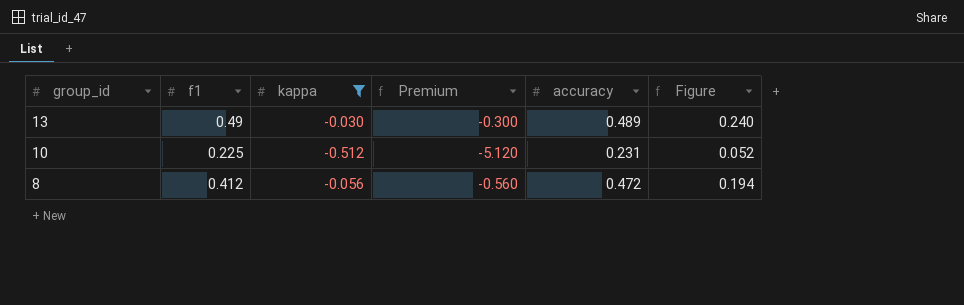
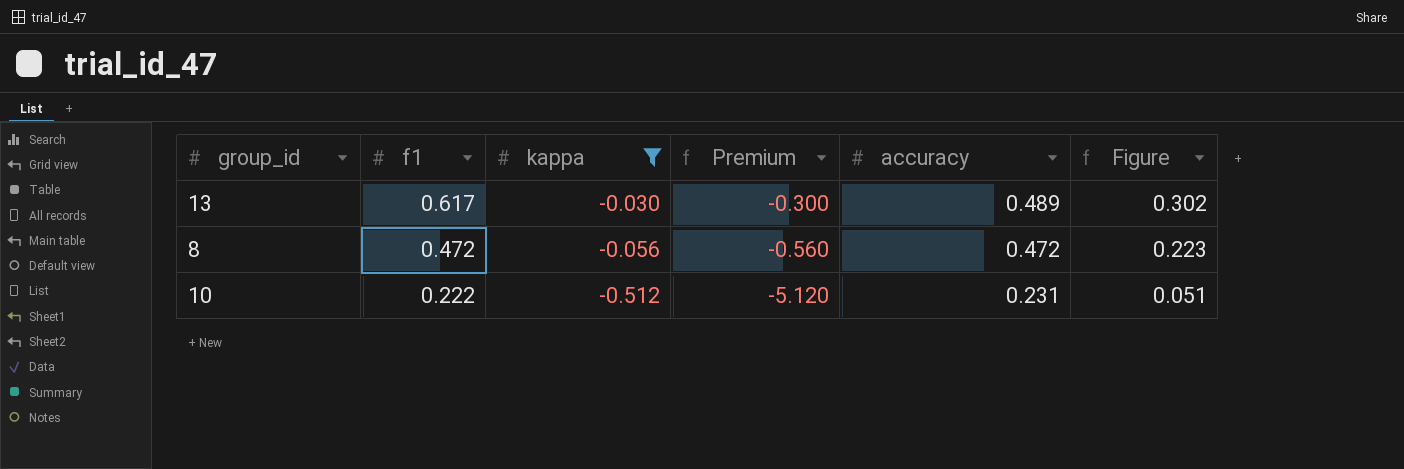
row order: group_id descending -> f1 descending
13 | f1: 0.49 -> 0.617
13 | Figure: 0.240 -> 0.302
8 | f1: 0.412 -> 0.472
8 | Figure: 0.194 -> 0.223
10 | f1: 0.225 -> 0.222
10 | Figure: 0.052 -> 0.051

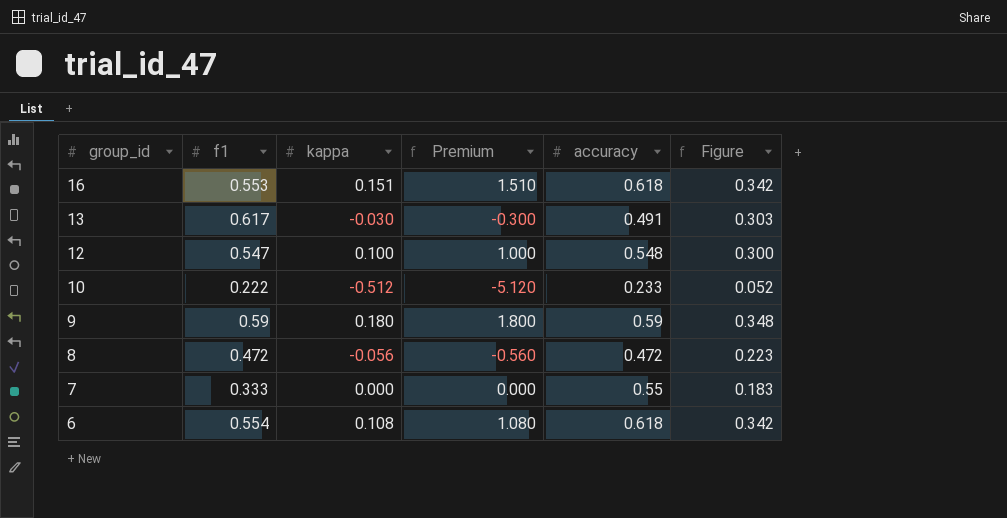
filter: kappa <= -0.030 -> none
row order: f1 descending -> group_id descending
13 | accuracy: 0.489 -> 0.491
13 | Figure: 0.302 -> 0.303
10 | accuracy: 0.231 -> 0.233
10 | Figure: 0.051 -> 0.052

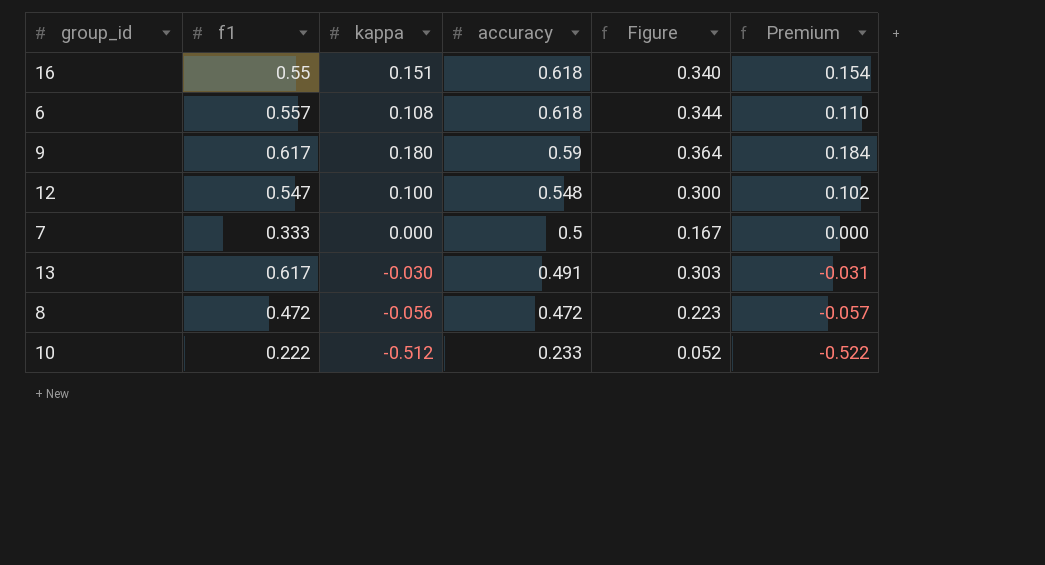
row order: group_id descending -> accuracy descending
column Premium | formula: [kappa] * 10 -> [kappa] * 1.02
column Premium | position: 4 -> 6
16 | f1: 0.553 -> 0.55
16 | Figure: 0.342 -> 0.340
6 | f1: 0.554 -> 0.557
6 | Figure: 0.342 -> 0.344
9 | f1: 0.59 -> 0.617
9 | Figure: 0.348 -> 0.364
7 | accuracy: 0.55 -> 0.5
7 | Figure: 0.183 -> 0.167

